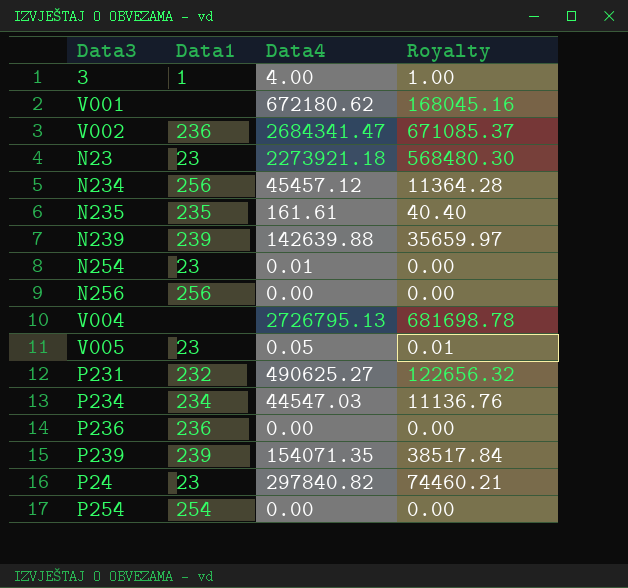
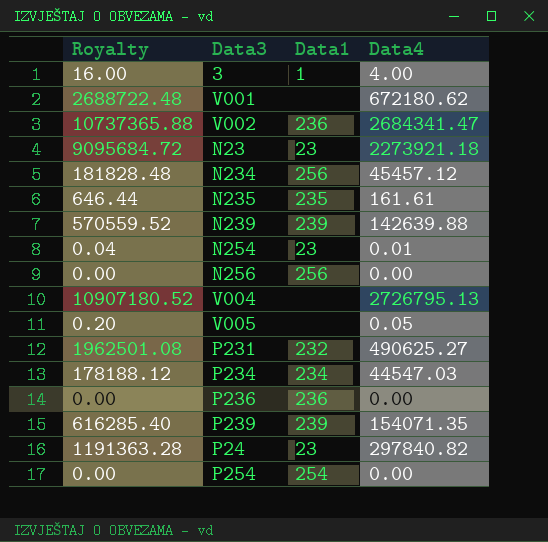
column Royalty | formula: [Data4] * 0.25 -> [Data4] * 4
column Royalty | position: 4 -> 1
V005 | Data1: 23 -> none

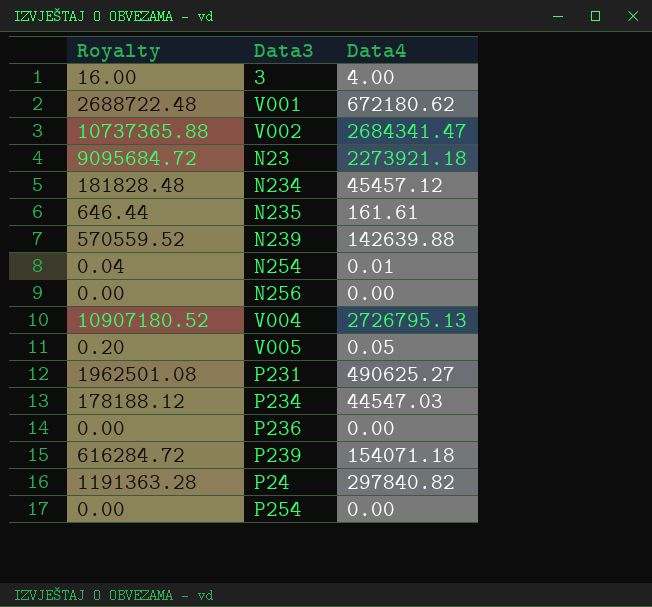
column Data1 | position: 3 -> none
P239 | Royalty: 616285.40 -> 616284.72
P239 | Data4: 154071.35 -> 154071.18

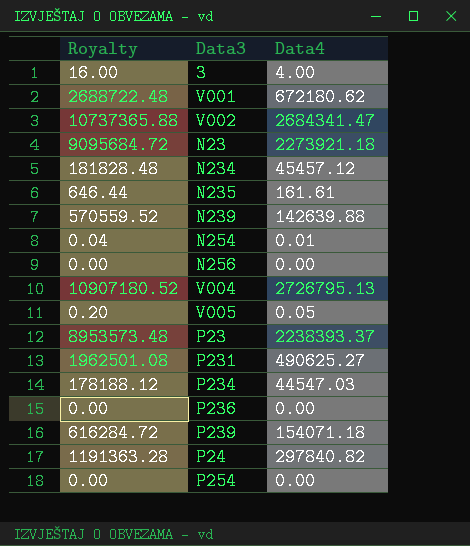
row P23: none -> 8953573.48 | 2238393.37

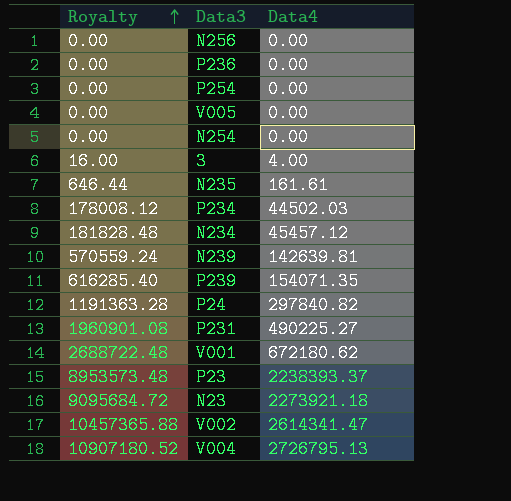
row order: none -> Royalty ascending
V005 | Royalty: 0.20 -> 0.00
V005 | Data4: 0.05 -> 0.00
N254 | Royalty: 0.04 -> 0.00
N254 | Data4: 0.01 -> 0.00
P234 | Royalty: 178188.12 -> 178008.12
P234 | Data4: 44547.03 -> 44502.03
N239 | Royalty: 570559.52 -> 570559.24
N239 | Data4: 142639.88 -> 142639.81
P239 | Royalty: 616284.72 -> 616285.40
P239 | Data4: 154071.18 -> 154071.35
P231 | Royalty: 1962501.08 -> 1960901.08
P231 | Data4: 490625.27 -> 490225.27
V002 | Royalty: 10737365.88 -> 10457365.88
V002 | Data4: 2684341.47 -> 2614341.47

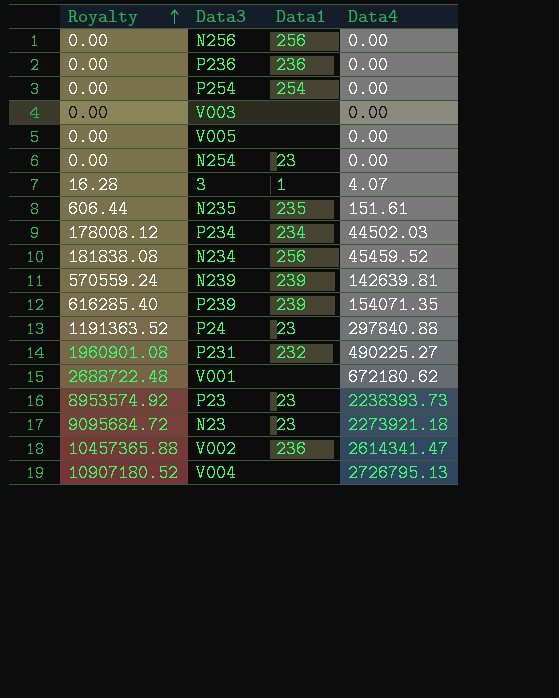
column Data1 | position: none -> 3
row V003: none -> 0.00 | none | 0.00
3 | Royalty: 16.00 -> 16.28
3 | Data4: 4.00 -> 4.07
N235 | Royalty: 646.44 -> 606.44
N235 | Data4: 161.61 -> 151.61
N234 | Royalty: 181828.48 -> 181838.08
N234 | Data4: 45457.12 -> 45459.52
P24 | Royalty: 1191363.28 -> 1191363.52
P24 | Data4: 297840.82 -> 297840.88
P23 | Royalty: 8953573.48 -> 8953574.92
P23 | Data4: 2238393.37 -> 2238393.73

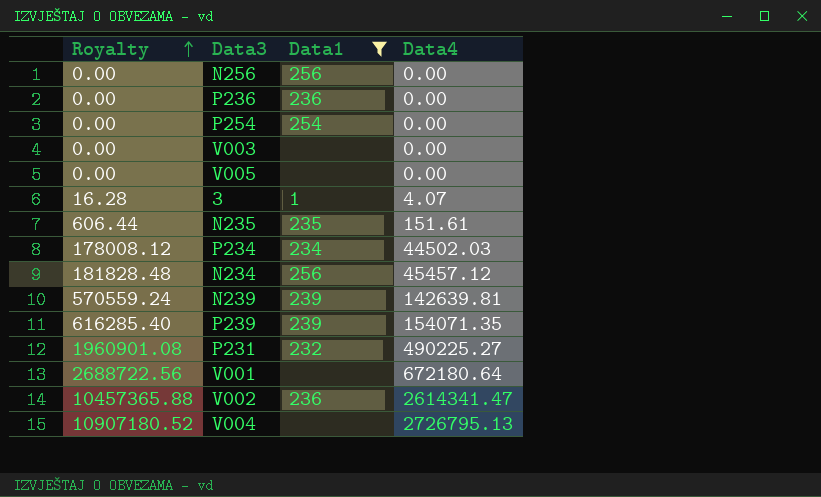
filter: none -> Data1 != 23
N234 | Royalty: 181838.08 -> 181828.48
N234 | Data4: 45459.52 -> 45457.12
V001 | Royalty: 2688722.48 -> 2688722.56
V001 | Data4: 672180.62 -> 672180.64

